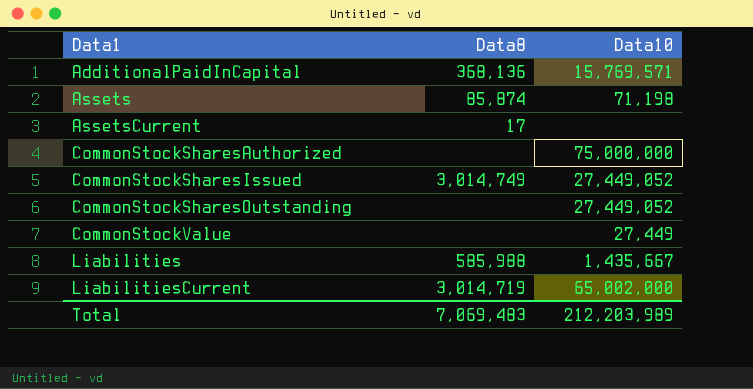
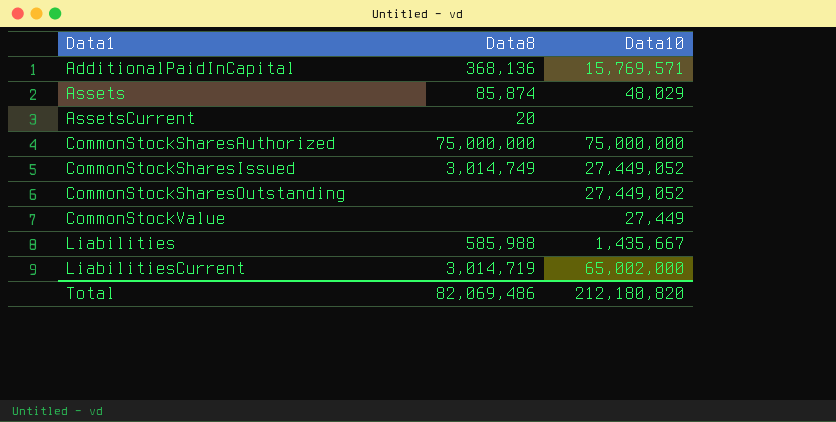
Assets | Data10: 71,198 -> 48,029
AssetsCurrent | Data8: 17 -> 20
CommonStockSharesAuthorized | Data8: none -> 75,000,000
Total | Data8: 7,069,483 -> 82,069,486
Total | Data10: 212,203,989 -> 212,180,820

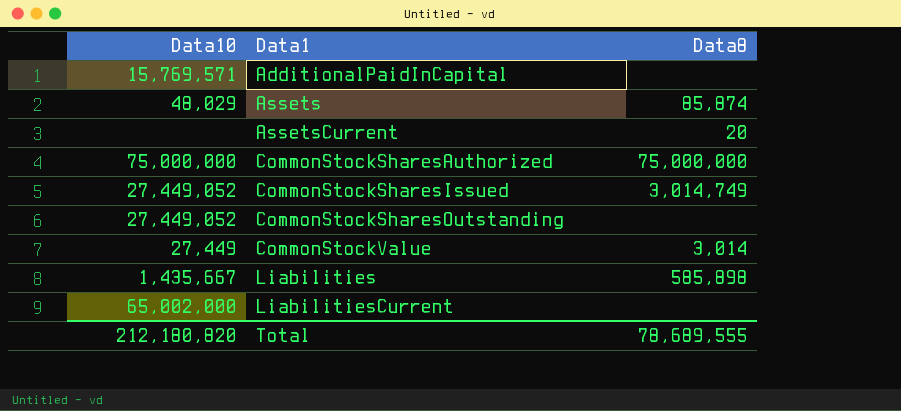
column Data10 | position: 3 -> 1
AdditionalPaidInCapital | Data8: 368,136 -> none
CommonStockValue | Data8: none -> 3,014
Liabilities | Data8: 585,988 -> 585,898
LiabilitiesCurrent | Data8: 3,014,719 -> none
Total | Data8: 82,069,486 -> 78,689,555

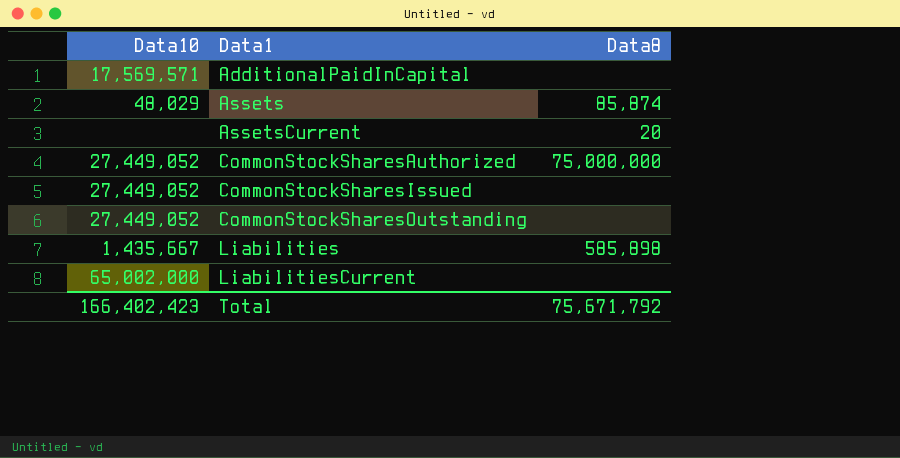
row CommonStockValue: 27,449 | 3,014 -> none
AdditionalPaidInCapital | Data10: 15,769,571 -> 17,569,571
CommonStockSharesAuthorized | Data10: 75,000,000 -> 27,449,052
CommonStockSharesIssued | Data8: 3,014,749 -> none
Total | Data10: 212,180,820 -> 166,402,423
Total | Data8: 78,689,555 -> 75,671,792

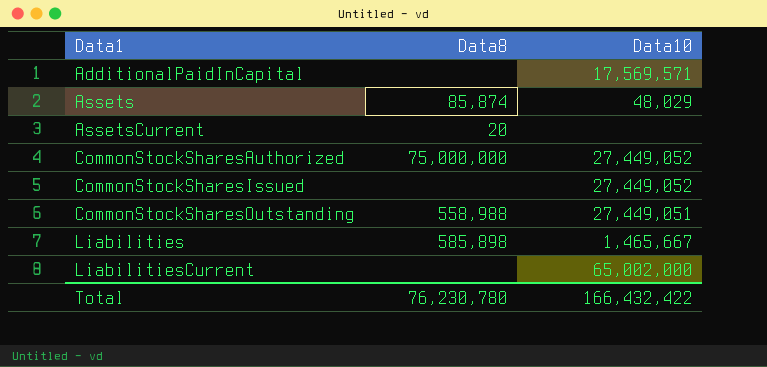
column Data10 | position: 1 -> 3
CommonStockSharesOutstanding | Data8: none -> 558,988
CommonStockSharesOutstanding | Data10: 27,449,052 -> 27,449,051
Liabilities | Data10: 1,435,667 -> 1,465,667
Total | Data8: 75,671,792 -> 76,230,780
Total | Data10: 166,402,423 -> 166,432,422

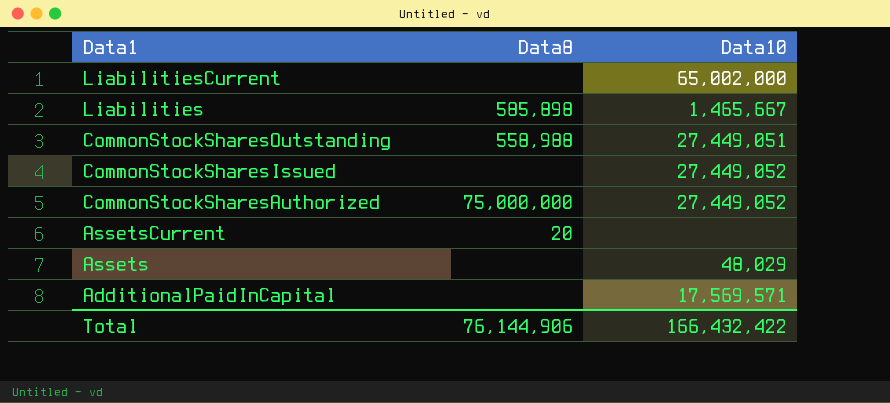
row order: Data1 ascending -> Data1 descending
Assets | Data8: 85,874 -> none
Total | Data8: 76,230,780 -> 76,144,906

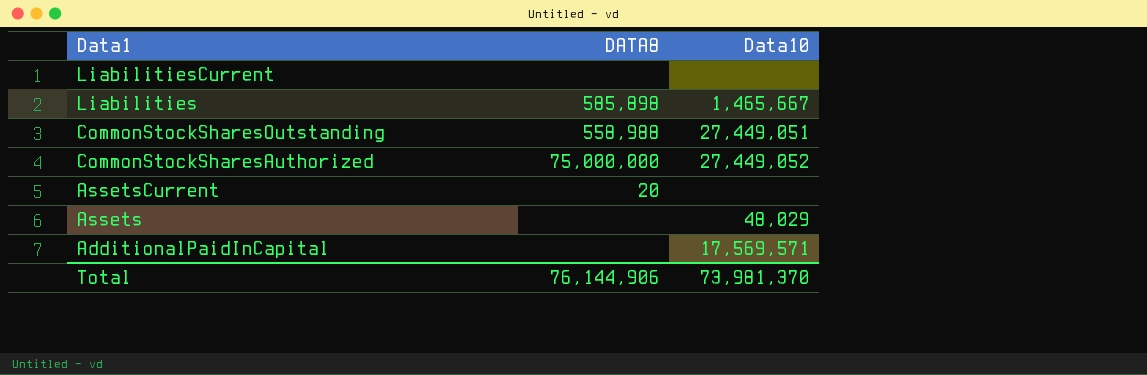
column name: Data8 -> DATA8
row CommonStockSharesIssued: none | 27,449,052 -> none
LiabilitiesCurrent | Data10: 65,002,000 -> none
Total | Data10: 166,432,422 -> 73,981,370

